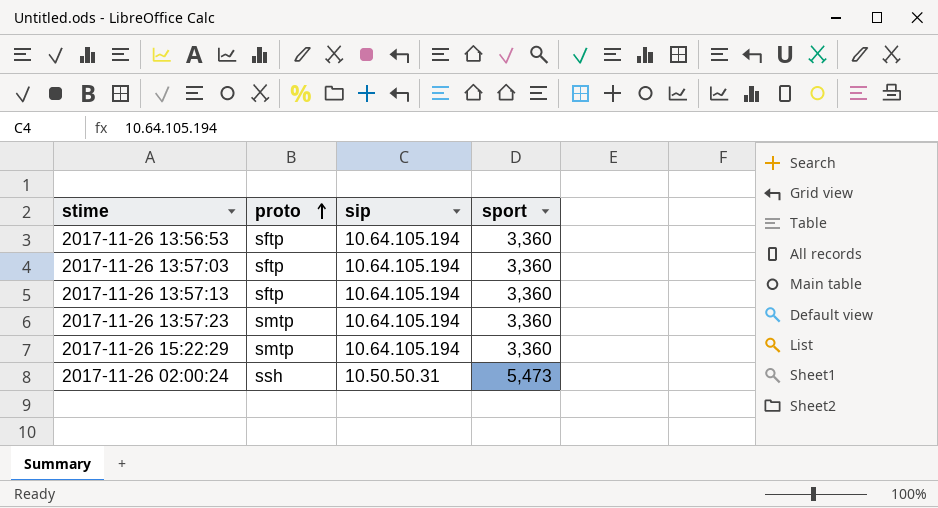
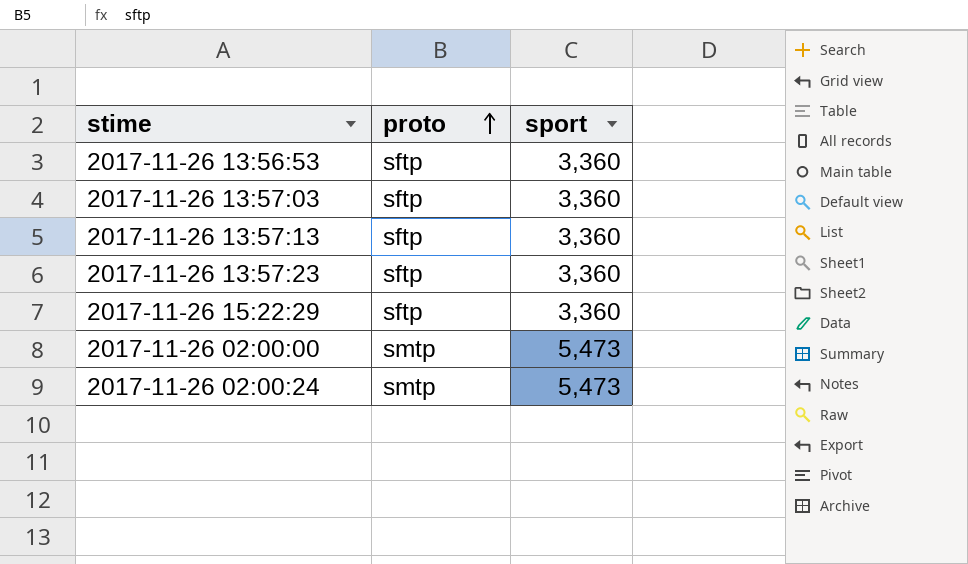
column sip | position: 3 -> none
2017-11-26 13:57:23 | proto: smtp -> sftp
2017-11-26 15:22:29 | proto: smtp -> sftp
row 2017-11-26 02:00:00: none -> smtp | 5,473
2017-11-26 02:00:24 | proto: ssh -> smtp

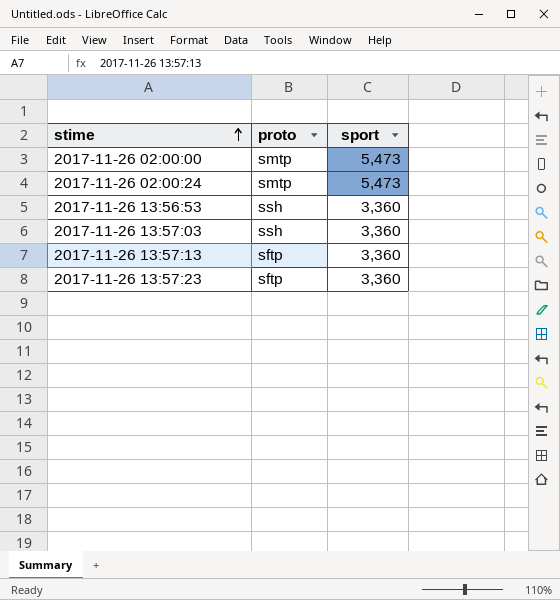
row order: proto ascending -> stime ascending
row 2017-11-26 15:22:29: sftp | 3,360 -> none
2017-11-26 13:56:53 | proto: sftp -> ssh
2017-11-26 13:57:03 | proto: sftp -> ssh

